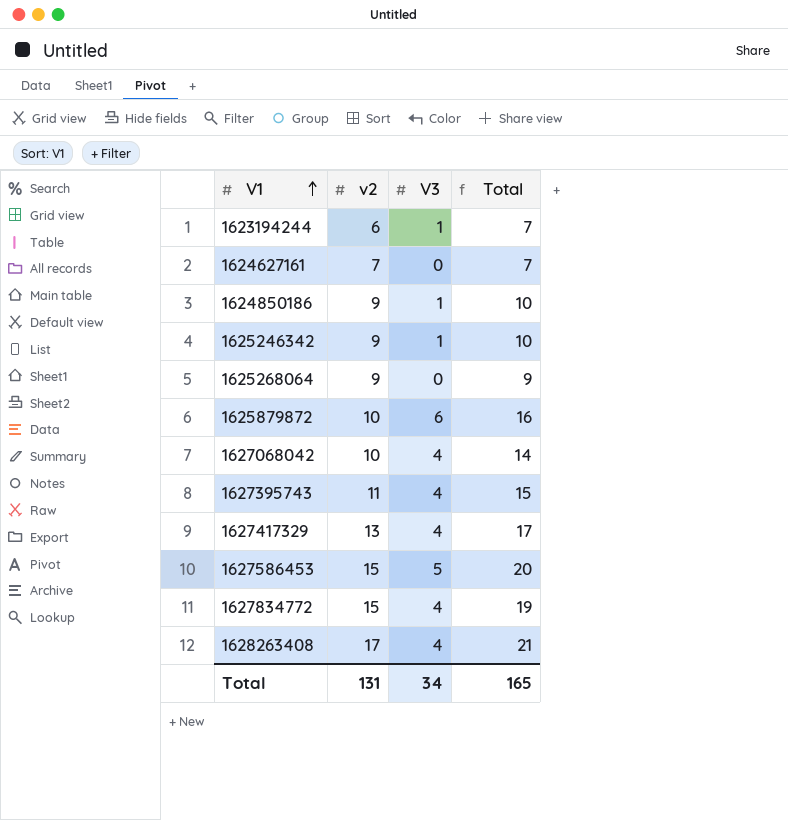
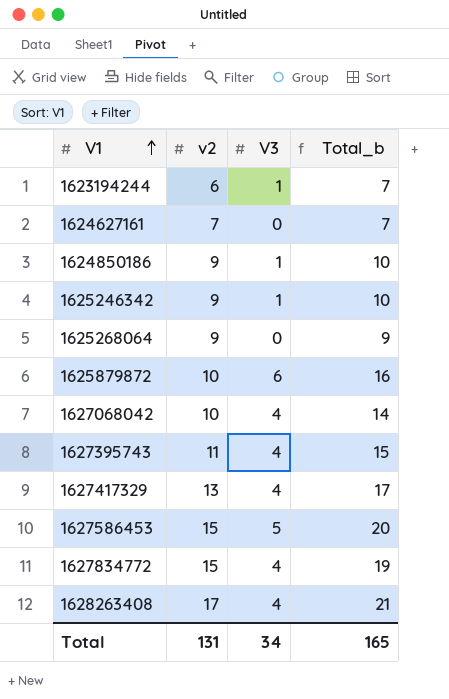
column name: Total -> Total_b

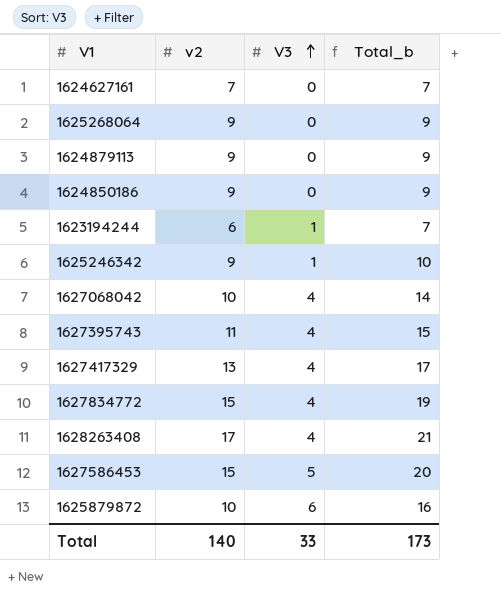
row order: V1 ascending -> V3 ascending
row 1624879113: none -> 9 | 0 | 9
1624850186 | V3: 1 -> 0
1624850186 | Total_b: 10 -> 9
Total | v2: 131 -> 140
Total | V3: 34 -> 33
Total | Total_b: 165 -> 173

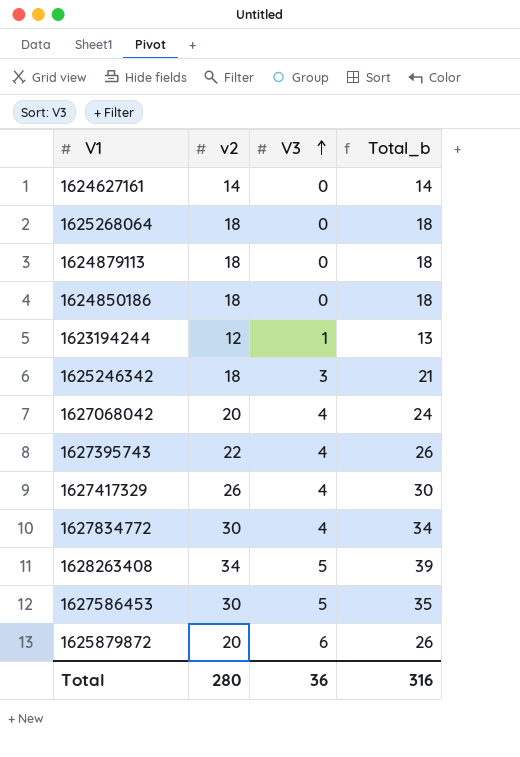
1624627161 | v2: 7 -> 14
1624627161 | Total_b: 7 -> 14
1625268064 | v2: 9 -> 18
1625268064 | Total_b: 9 -> 18
1624879113 | v2: 9 -> 18
1624879113 | Total_b: 9 -> 18
1624850186 | v2: 9 -> 18
1624850186 | Total_b: 9 -> 18
1623194244 | v2: 6 -> 12
1623194244 | Total_b: 7 -> 13
1625246342 | v2: 9 -> 18
1625246342 | V3: 1 -> 3
1625246342 | Total_b: 10 -> 21
1627068042 | v2: 10 -> 20
1627068042 | Total_b: 14 -> 24
1627395743 | v2: 11 -> 22
1627395743 | Total_b: 15 -> 26
1627417329 | v2: 13 -> 26
1627417329 | Total_b: 17 -> 30
1627834772 | v2: 15 -> 30
1627834772 | Total_b: 19 -> 34
1628263408 | v2: 17 -> 34
1628263408 | V3: 4 -> 5
1628263408 | Total_b: 21 -> 39
1627586453 | v2: 15 -> 30
1627586453 | Total_b: 20 -> 35
1625879872 | v2: 10 -> 20
1625879872 | Total_b: 16 -> 26
Total | v2: 140 -> 280
Total | V3: 33 -> 36
Total | Total_b: 173 -> 316

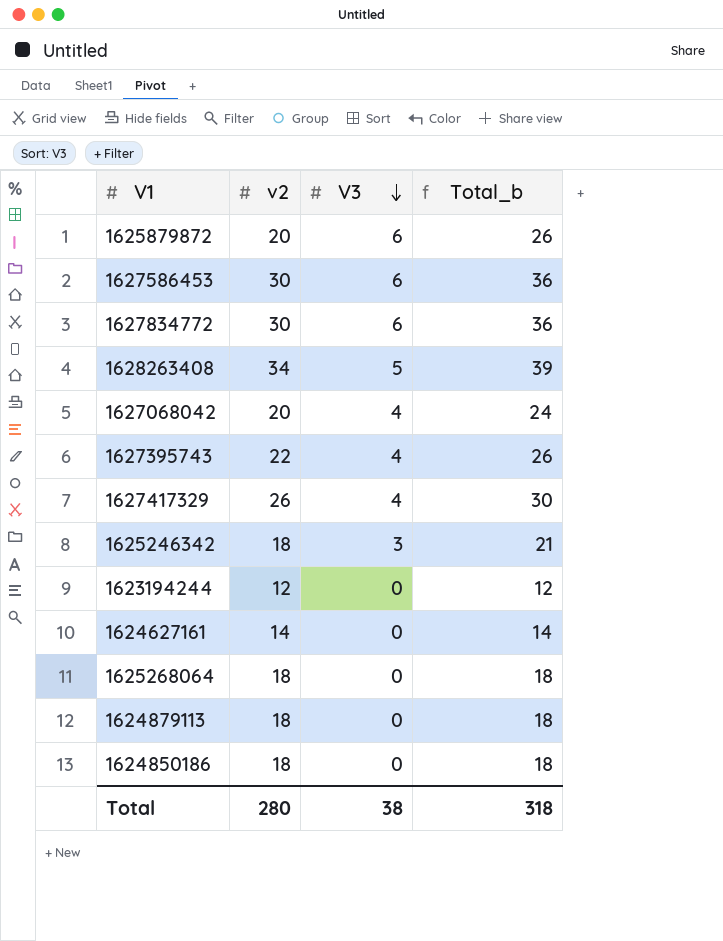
row order: V3 ascending -> V3 descending
1627586453 | V3: 5 -> 6
1627586453 | Total_b: 35 -> 36
1627834772 | V3: 4 -> 6
1627834772 | Total_b: 34 -> 36
1623194244 | V3: 1 -> 0
1623194244 | Total_b: 13 -> 12
Total | V3: 36 -> 38
Total | Total_b: 316 -> 318

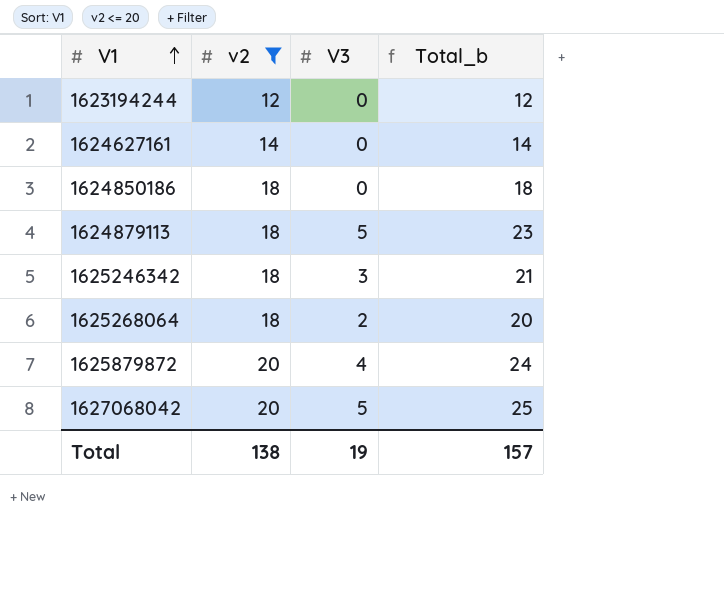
filter: none -> v2 <= 20
row order: V3 descending -> V1 ascending
1624879113 | V3: 0 -> 5
1624879113 | Total_b: 18 -> 23
1625268064 | V3: 0 -> 2
1625268064 | Total_b: 18 -> 20
1625879872 | V3: 6 -> 4
1625879872 | Total_b: 26 -> 24
1627068042 | V3: 4 -> 5
1627068042 | Total_b: 24 -> 25
Total | v2: 280 -> 138
Total | V3: 38 -> 19
Total | Total_b: 318 -> 157

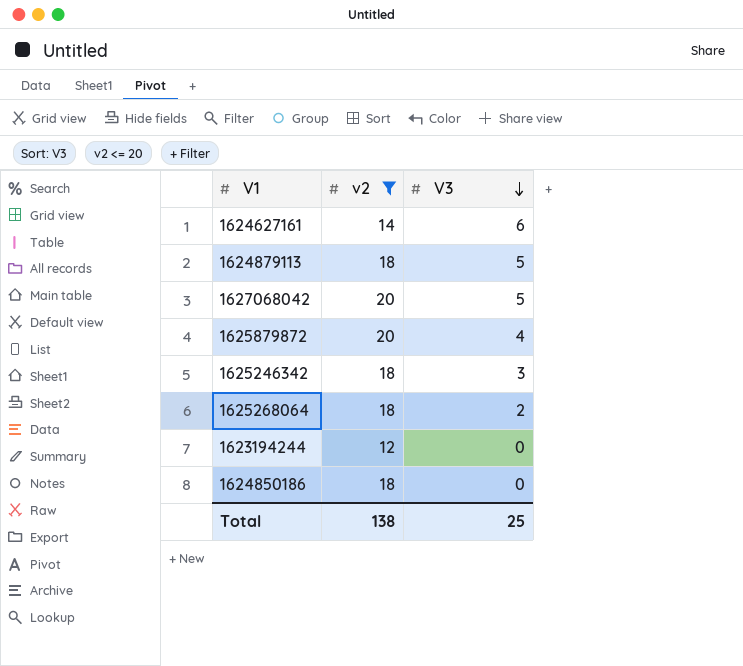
row order: V1 ascending -> V3 descending
column Total_b | formula: [v2] + [V3] -> none
1624627161 | V3: 0 -> 6
Total | V3: 19 -> 25

